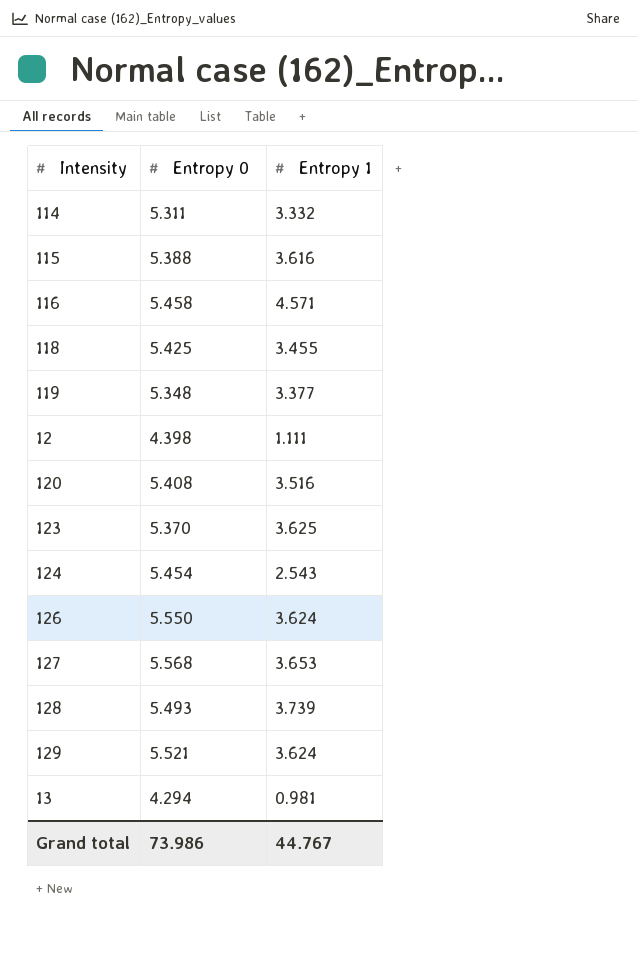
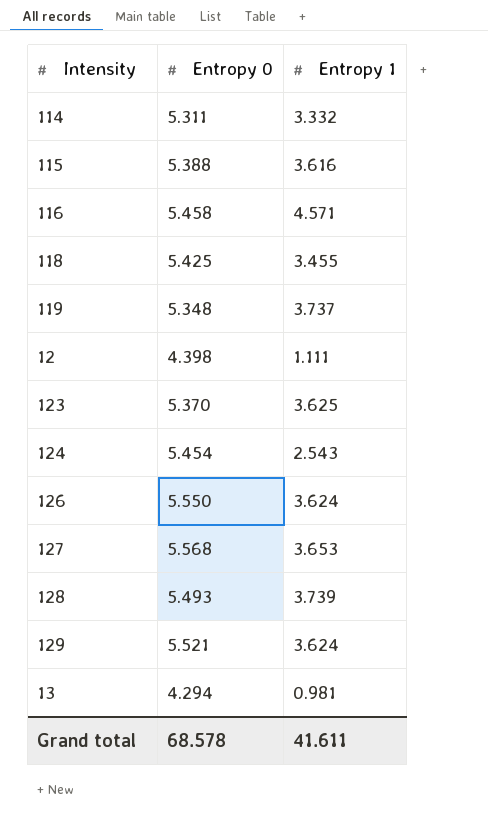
row 120: 5.408 | 3.516 -> none
119 | Entropy 1: 3.377 -> 3.737
Grand total | Entropy 0: 73.986 -> 68.578
Grand total | Entropy 1: 44.767 -> 41.611

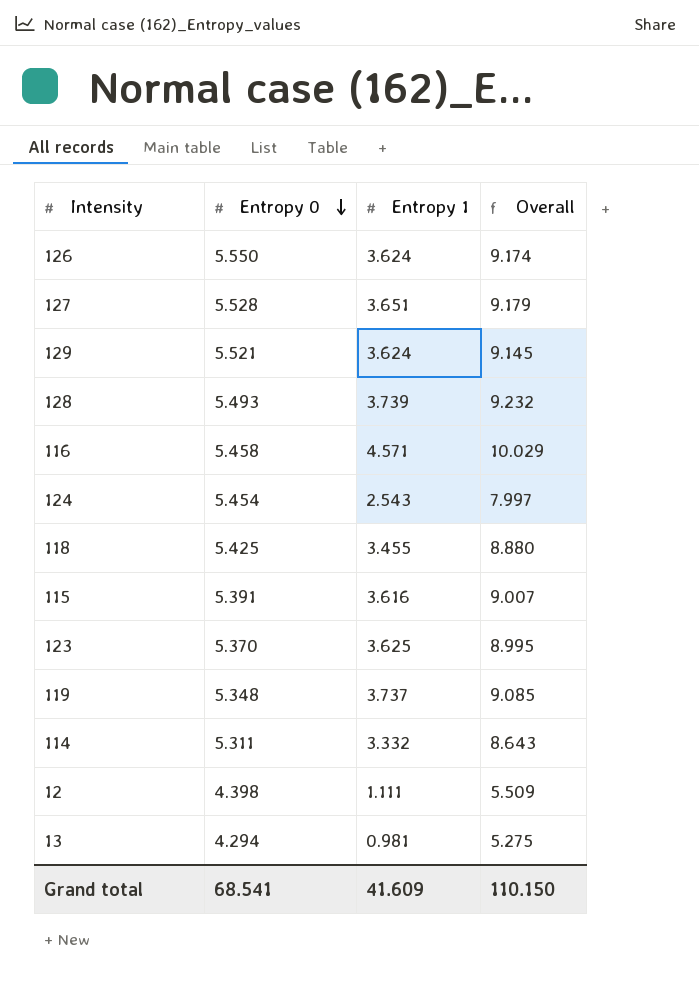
row order: none -> Entropy 0 descending
column Overall | formula: none -> [Entropy 0] + [Entropy 1]
127 | Entropy 0: 5.568 -> 5.528
127 | Entropy 1: 3.653 -> 3.651
115 | Entropy 0: 5.388 -> 5.391
Grand total | Entropy 0: 68.578 -> 68.541
Grand total | Entropy 1: 41.611 -> 41.609

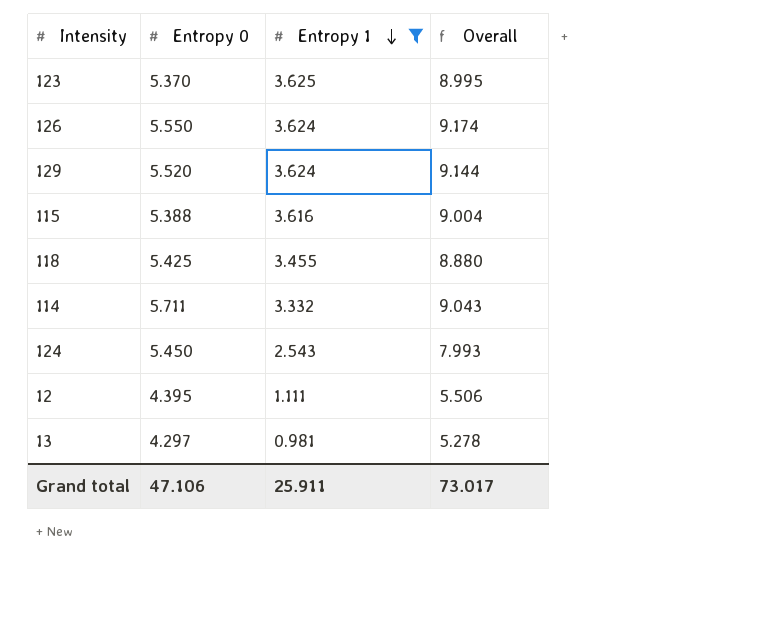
filter: none -> Entropy 1 <= 3.625
row order: Entropy 0 descending -> Entropy 1 descending
129 | Entropy 0: 5.521 -> 5.520
129 | Overall: 9.145 -> 9.144
115 | Entropy 0: 5.391 -> 5.388
115 | Overall: 9.007 -> 9.004
114 | Entropy 0: 5.311 -> 5.711
114 | Overall: 8.643 -> 9.043
124 | Entropy 0: 5.454 -> 5.450
124 | Overall: 7.997 -> 7.993
12 | Entropy 0: 4.398 -> 4.395
12 | Overall: 5.509 -> 5.506
13 | Entropy 0: 4.294 -> 4.297
13 | Overall: 5.275 -> 5.278
Grand total | Entropy 0: 68.541 -> 47.106
Grand total | Entropy 1: 41.609 -> 25.911
Grand total | Overall: 110.150 -> 73.017

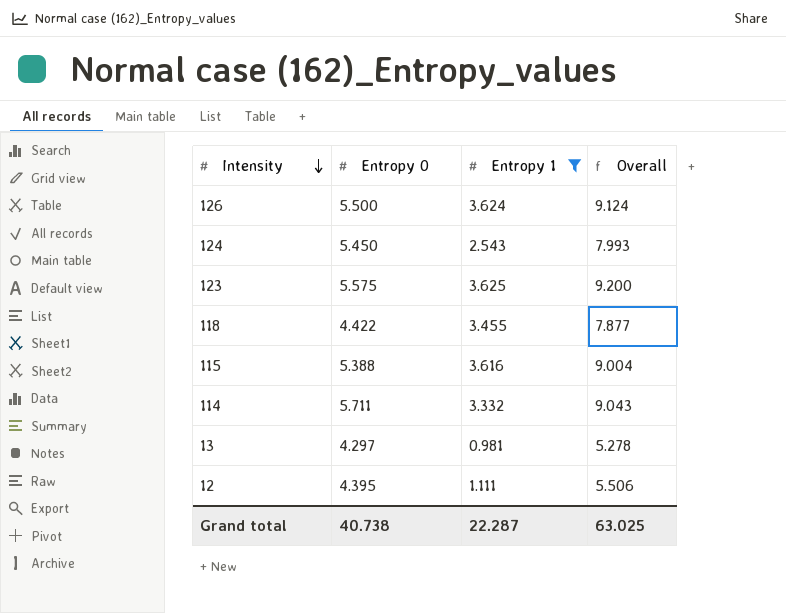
row order: Entropy 1 descending -> Intensity descending
row 129: 5.520 | 3.624 | 9.144 -> none
126 | Entropy 0: 5.550 -> 5.500
126 | Overall: 9.174 -> 9.124
123 | Entropy 0: 5.370 -> 5.575
123 | Overall: 8.995 -> 9.200
118 | Entropy 0: 5.425 -> 4.422
118 | Overall: 8.880 -> 7.877
Grand total | Entropy 0: 47.106 -> 40.738
Grand total | Entropy 1: 25.911 -> 22.287
Grand total | Overall: 73.017 -> 63.025

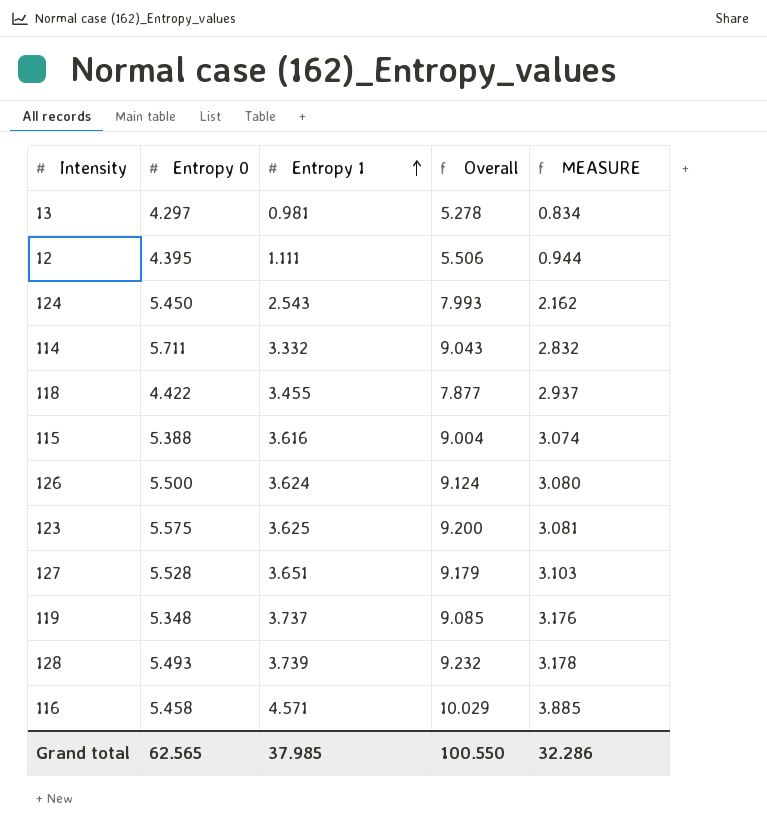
filter: Entropy 1 <= 3.625 -> none
row order: Intensity descending -> Entropy 1 ascending
column MEASURE | formula: none -> [Entropy 1] * 0.85
Grand total | Entropy 0: 40.738 -> 62.565
Grand total | Entropy 1: 22.287 -> 37.985
Grand total | Overall: 63.025 -> 100.550

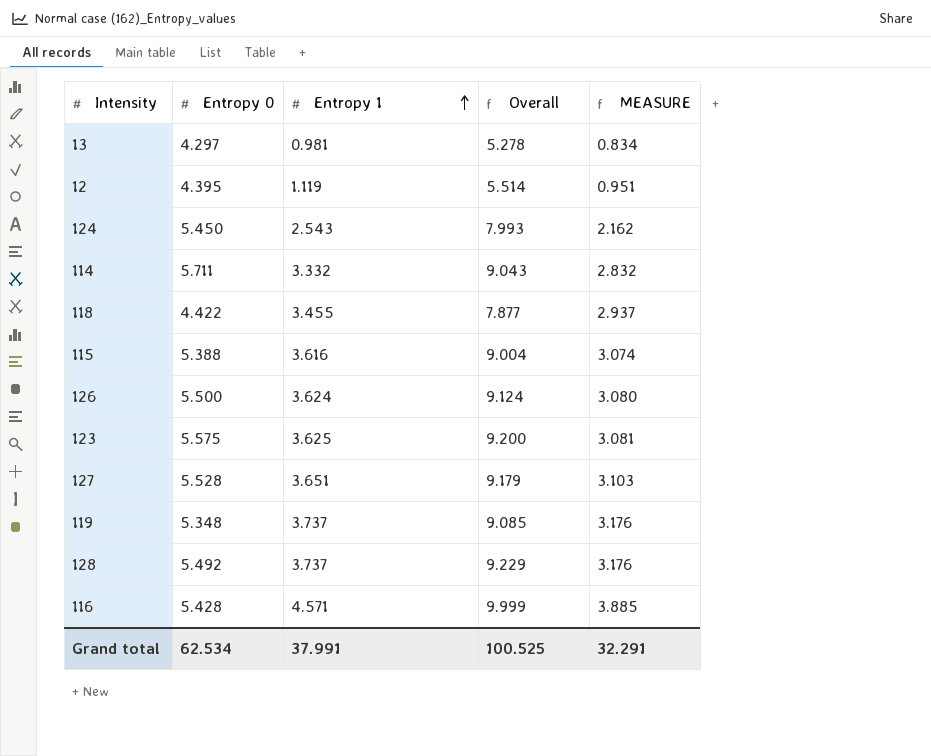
12 | Entropy 1: 1.111 -> 1.119
12 | Overall: 5.506 -> 5.514
12 | MEASURE: 0.944 -> 0.951
128 | Entropy 0: 5.493 -> 5.492
128 | Entropy 1: 3.739 -> 3.737
128 | Overall: 9.232 -> 9.229
128 | MEASURE: 3.178 -> 3.176
116 | Entropy 0: 5.458 -> 5.428
116 | Overall: 10.029 -> 9.999
Grand total | Entropy 0: 62.565 -> 62.534
Grand total | Entropy 1: 37.985 -> 37.991
Grand total | Overall: 100.550 -> 100.525
Grand total | MEASURE: 32.286 -> 32.291

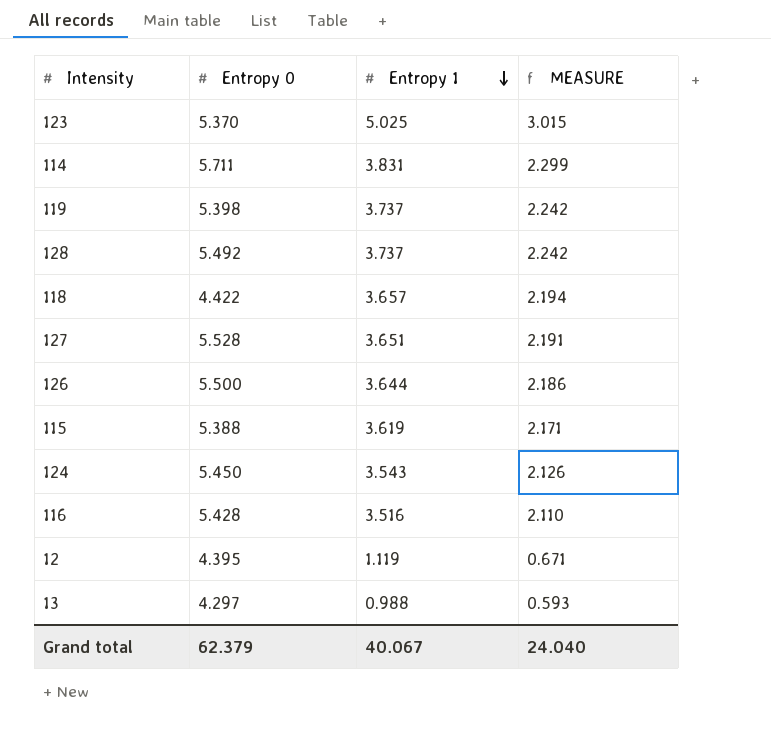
row order: Entropy 1 ascending -> Entropy 1 descending
column Overall | formula: [Entropy 0] + [Entropy 1] -> none
column MEASURE | formula: [Entropy 1] * 0.85 -> [Entropy 1] * 0.6
123 | Entropy 0: 5.575 -> 5.370
123 | Entropy 1: 3.625 -> 5.025
114 | Entropy 1: 3.332 -> 3.831
119 | Entropy 0: 5.348 -> 5.398
118 | Entropy 1: 3.455 -> 3.657
126 | Entropy 1: 3.624 -> 3.644
115 | Entropy 1: 3.616 -> 3.619
124 | Entropy 1: 2.543 -> 3.543
116 | Entropy 1: 4.571 -> 3.516
13 | Entropy 1: 0.981 -> 0.988
Grand total | Entropy 0: 62.534 -> 62.379
Grand total | Entropy 1: 37.991 -> 40.067
Grand total | MEASURE: 32.291 -> 24.040

